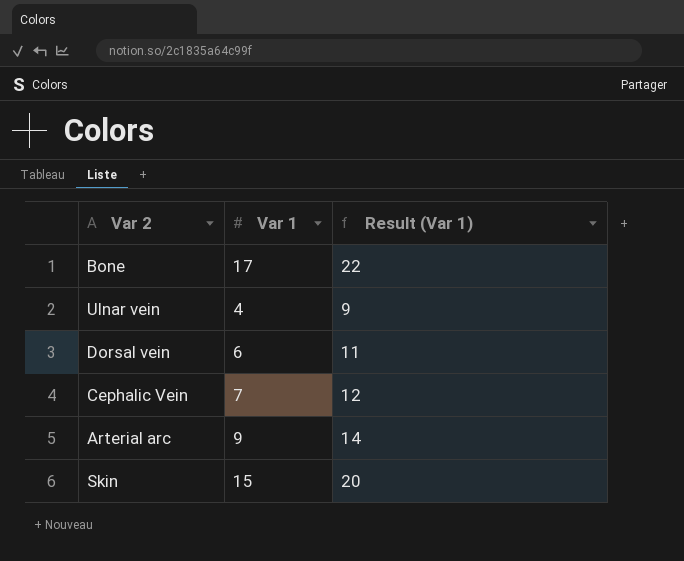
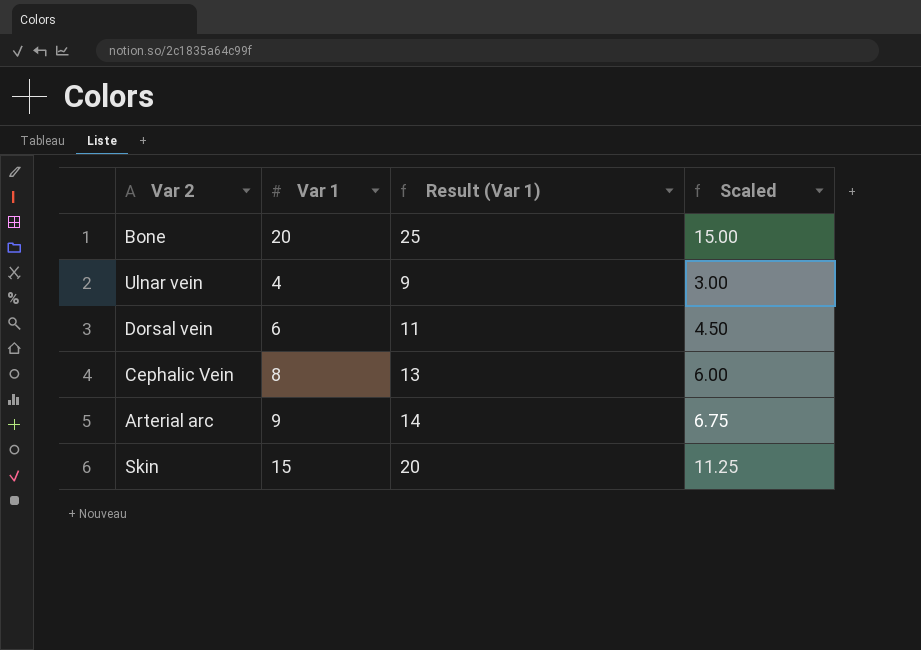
column Scaled | formula: none -> [Var 1] * 0.75
Bone | Var 1: 17 -> 20
Bone | Result (Var 1): 22 -> 25
Cephalic Vein | Var 1: 7 -> 8
Cephalic Vein | Result (Var 1): 12 -> 13

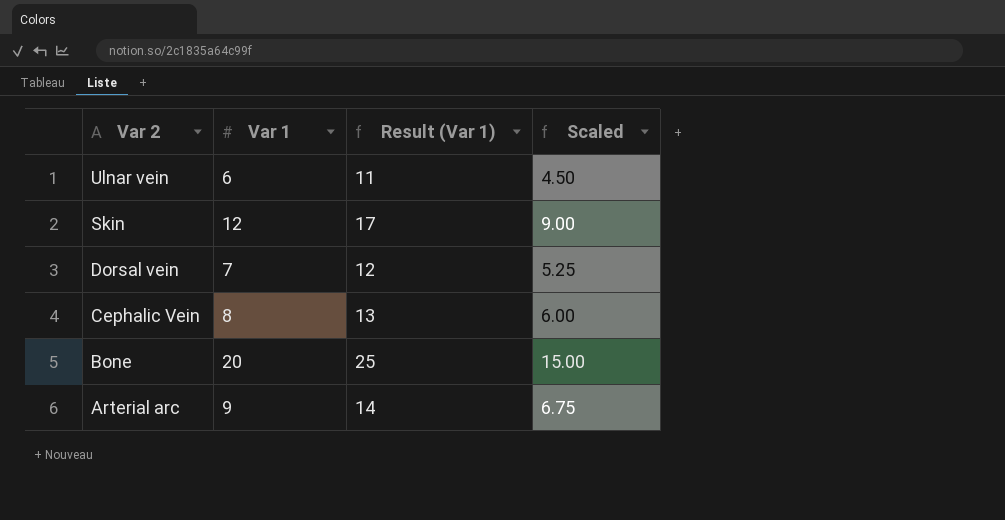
row order: none -> Var 2 descending
Ulnar vein | Var 1: 4 -> 6
Ulnar vein | Result (Var 1): 9 -> 11
Ulnar vein | Scaled: 3.00 -> 4.50
Skin | Var 1: 15 -> 12
Skin | Result (Var 1): 20 -> 17
Skin | Scaled: 11.25 -> 9.00
Dorsal vein | Var 1: 6 -> 7
Dorsal vein | Result (Var 1): 11 -> 12
Dorsal vein | Scaled: 4.50 -> 5.25

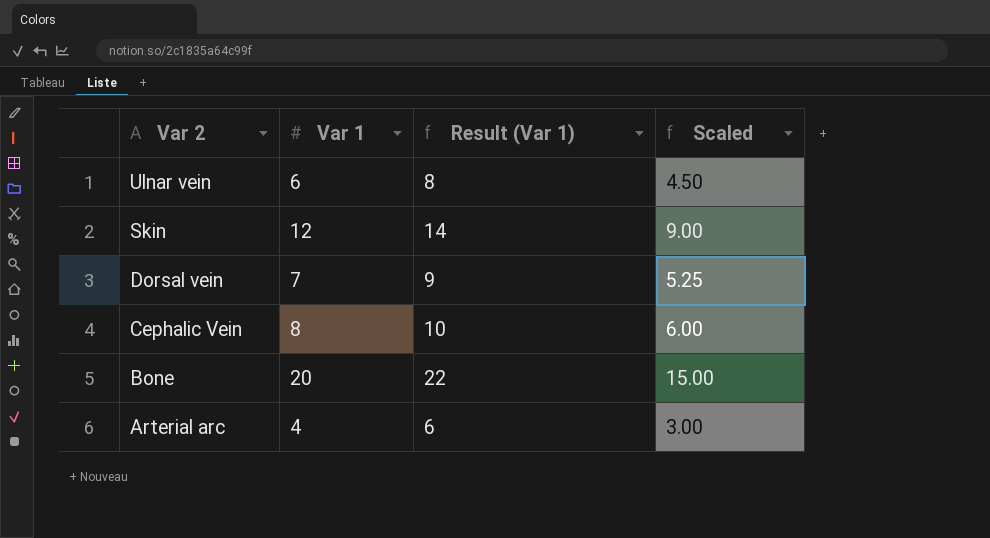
column Result (Var 1) | formula: [Var 1] + 5 -> [Var 1] + 2
Arterial arc | Var 1: 9 -> 4
Arterial arc | Scaled: 6.75 -> 3.00

